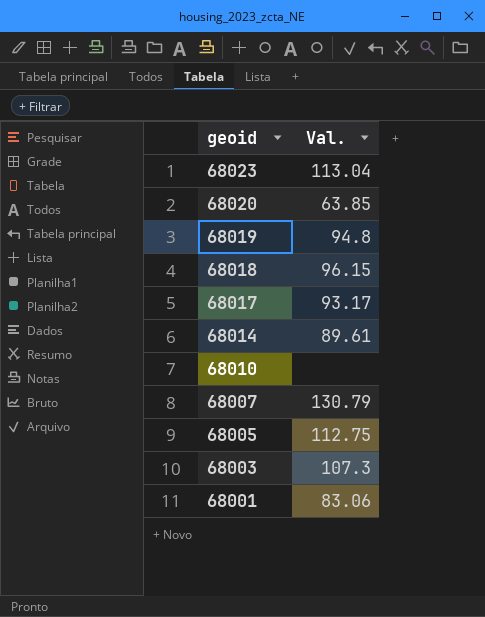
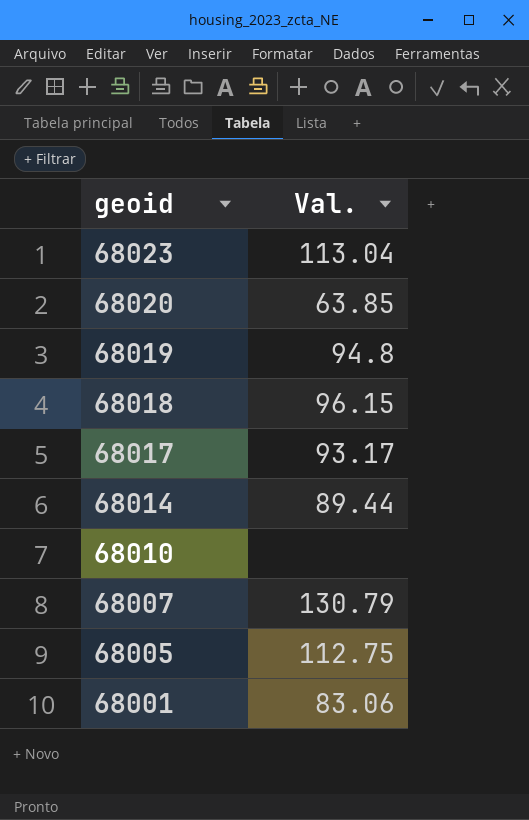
row 68003: 107.3 -> none
68014 | Val.: 89.61 -> 89.44

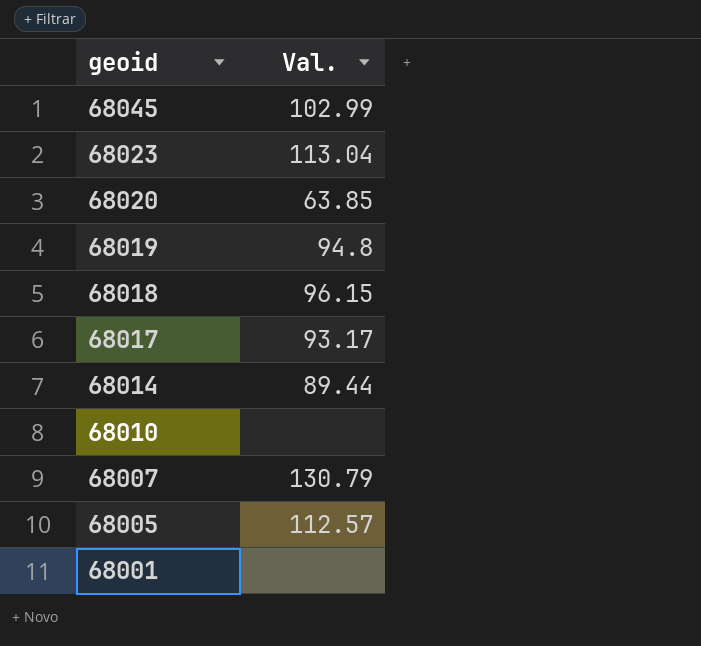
row 68045: none -> 102.99
68005 | Val.: 112.75 -> 112.57
68001 | Val.: 83.06 -> none

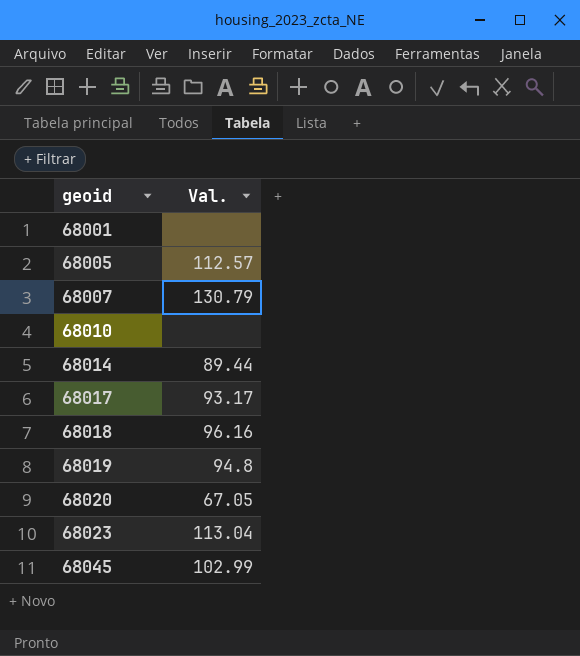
row order: geoid descending -> geoid ascending
68018 | Val.: 96.15 -> 96.16
68020 | Val.: 63.85 -> 67.05

